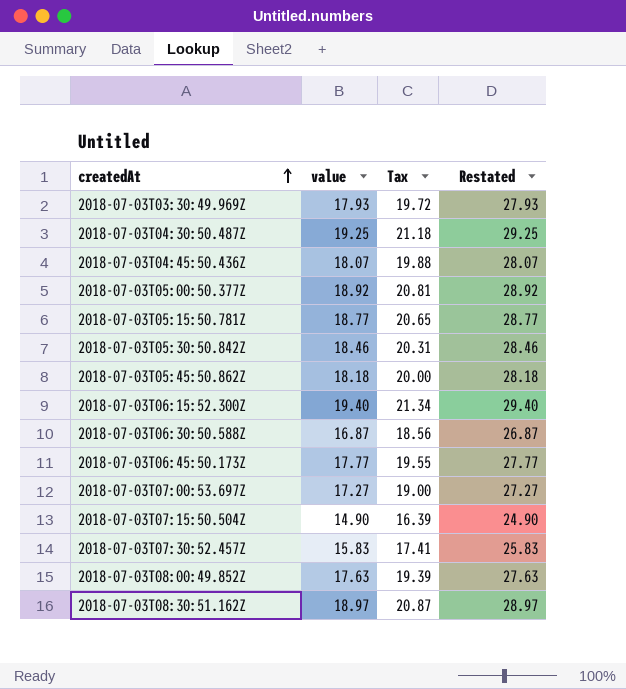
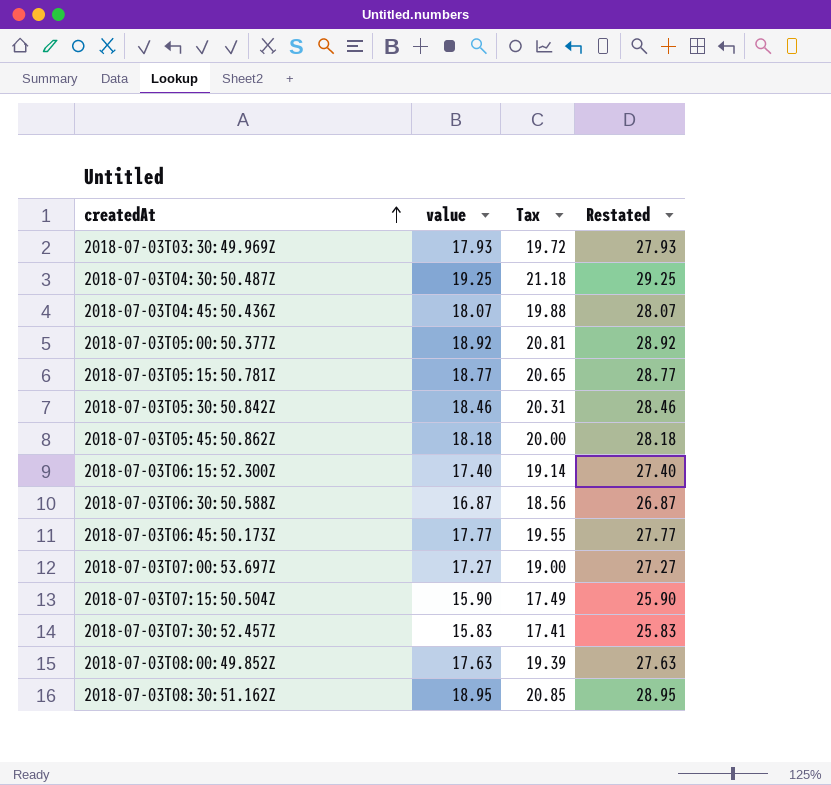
2018-07-03T06:15:52.300Z | value: 19.40 -> 17.40
2018-07-03T06:15:52.300Z | Tax: 21.34 -> 19.14
2018-07-03T06:15:52.300Z | Restated: 29.40 -> 27.40
2018-07-03T07:15:50.504Z | value: 14.90 -> 15.90
2018-07-03T07:15:50.504Z | Tax: 16.39 -> 17.49
2018-07-03T07:15:50.504Z | Restated: 24.90 -> 25.90
2018-07-03T08:30:51.162Z | value: 18.97 -> 18.95
2018-07-03T08:30:51.162Z | Tax: 20.87 -> 20.85
2018-07-03T08:30:51.162Z | Restated: 28.97 -> 28.95

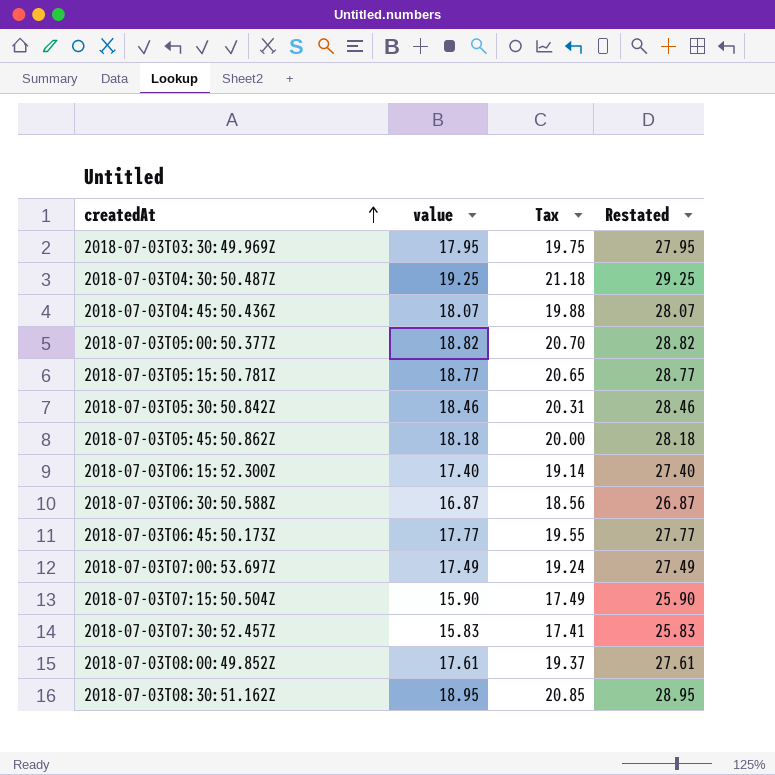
2018-07-03T03:30:49.969Z | value: 17.93 -> 17.95
2018-07-03T03:30:49.969Z | Tax: 19.72 -> 19.75
2018-07-03T03:30:49.969Z | Restated: 27.93 -> 27.95
2018-07-03T05:00:50.377Z | value: 18.92 -> 18.82
2018-07-03T05:00:50.377Z | Tax: 20.81 -> 20.70
2018-07-03T05:00:50.377Z | Restated: 28.92 -> 28.82
2018-07-03T07:00:53.697Z | value: 17.27 -> 17.49
2018-07-03T07:00:53.697Z | Tax: 19.00 -> 19.24
2018-07-03T07:00:53.697Z | Restated: 27.27 -> 27.49
2018-07-03T08:00:49.852Z | value: 17.63 -> 17.61
2018-07-03T08:00:49.852Z | Tax: 19.39 -> 19.37
2018-07-03T08:00:49.852Z | Restated: 27.63 -> 27.61

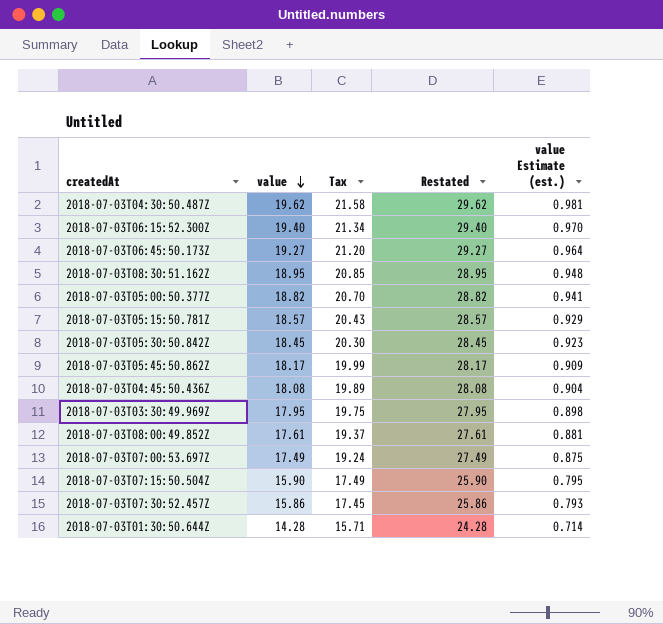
row order: createdAt ascending -> value descending
column value Estimate (est.) | formula: none -> [value] * 0.05
row 2018-07-03T06:30:50.588Z: 16.87 | 18.56 | 26.87 -> none
2018-07-03T04:30:50.487Z | value: 19.25 -> 19.62
2018-07-03T04:30:50.487Z | Tax: 21.18 -> 21.58
2018-07-03T04:30:50.487Z | Restated: 29.25 -> 29.62
2018-07-03T06:15:52.300Z | value: 17.40 -> 19.40
2018-07-03T06:15:52.300Z | Tax: 19.14 -> 21.34
2018-07-03T06:15:52.300Z | Restated: 27.40 -> 29.40
2018-07-03T06:45:50.173Z | value: 17.77 -> 19.27
2018-07-03T06:45:50.173Z | Tax: 19.55 -> 21.20
2018-07-03T06:45:50.173Z | Restated: 27.77 -> 29.27
2018-07-03T05:15:50.781Z | value: 18.77 -> 18.57
2018-07-03T05:15:50.781Z | Tax: 20.65 -> 20.43
2018-07-03T05:15:50.781Z | Restated: 28.77 -> 28.57
2018-07-03T05:30:50.842Z | value: 18.46 -> 18.45
2018-07-03T05:30:50.842Z | Tax: 20.31 -> 20.30
2018-07-03T05:30:50.842Z | Restated: 28.46 -> 28.45
2018-07-03T05:45:50.862Z | value: 18.18 -> 18.17
2018-07-03T05:45:50.862Z | Tax: 20.00 -> 19.99
2018-07-03T05:45:50.862Z | Restated: 28.18 -> 28.17
2018-07-03T04:45:50.436Z | value: 18.07 -> 18.08
2018-07-03T04:45:50.436Z | Tax: 19.88 -> 19.89
2018-07-03T04:45:50.436Z | Restated: 28.07 -> 28.08
2018-07-03T07:30:52.457Z | value: 15.83 -> 15.86
2018-07-03T07:30:52.457Z | Tax: 17.41 -> 17.45
2018-07-03T07:30:52.457Z | Restated: 25.83 -> 25.86
row 2018-07-03T01:30:50.644Z: none -> 14.28 | 15.71 | 24.28 | 0.714

